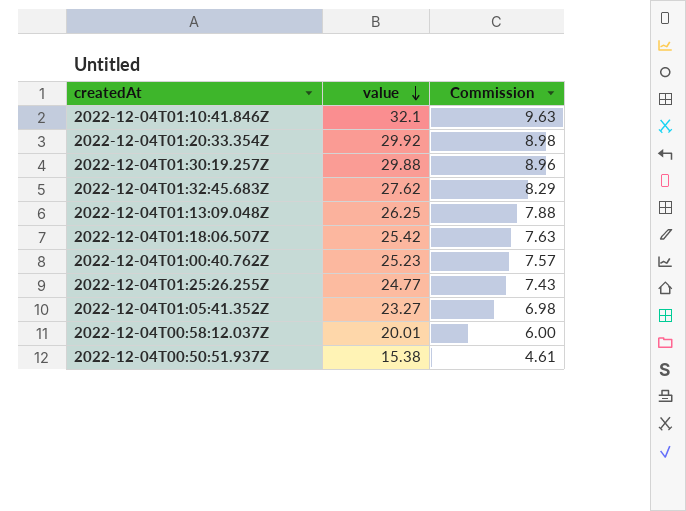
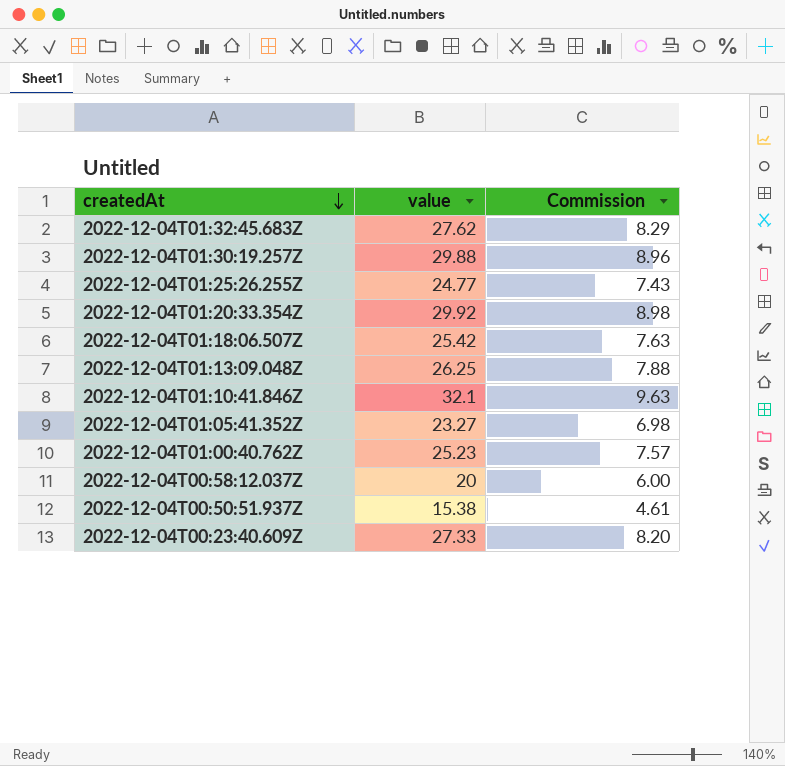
row order: value descending -> createdAt descending
2022-12-04T00:58:12.037Z | value: 20.01 -> 20
row 2022-12-04T00:23:40.609Z: none -> 27.33 | 8.20

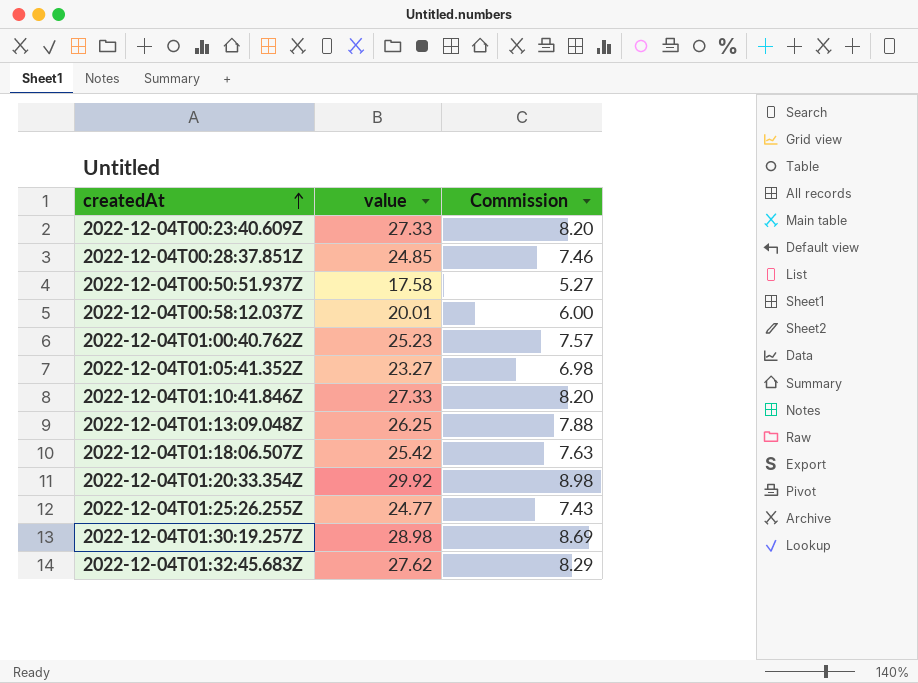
row order: createdAt descending -> createdAt ascending
row 2022-12-04T00:28:37.851Z: none -> 24.85 | 7.46
2022-12-04T00:50:51.937Z | value: 15.38 -> 17.58
2022-12-04T00:50:51.937Z | Commission: 4.61 -> 5.27
2022-12-04T00:58:12.037Z | value: 20 -> 20.01
2022-12-04T01:10:41.846Z | value: 32.1 -> 27.33
2022-12-04T01:10:41.846Z | Commission: 9.63 -> 8.20
2022-12-04T01:30:19.257Z | value: 29.88 -> 28.98
2022-12-04T01:30:19.257Z | Commission: 8.96 -> 8.69

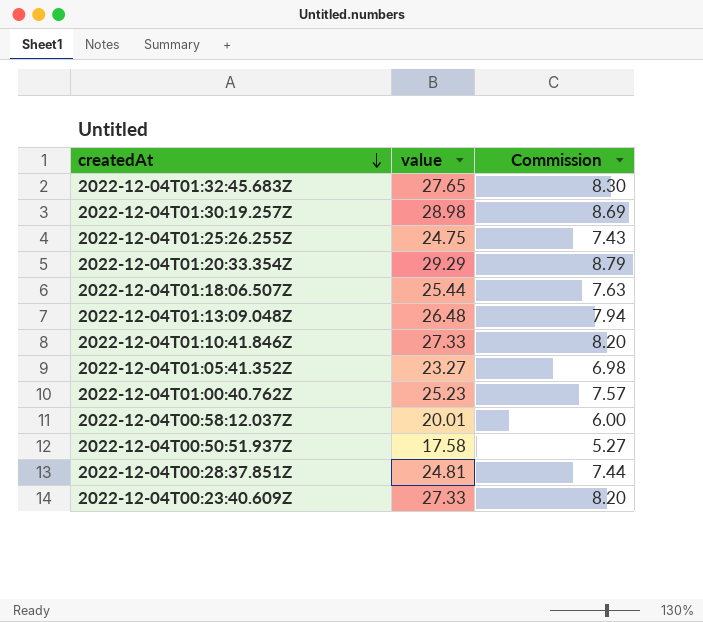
row order: createdAt ascending -> createdAt descending
2022-12-04T01:32:45.683Z | value: 27.62 -> 27.65
2022-12-04T01:32:45.683Z | Commission: 8.29 -> 8.30
2022-12-04T01:25:26.255Z | value: 24.77 -> 24.75
2022-12-04T01:20:33.354Z | value: 29.92 -> 29.29
2022-12-04T01:20:33.354Z | Commission: 8.98 -> 8.79
2022-12-04T01:18:06.507Z | value: 25.42 -> 25.44
2022-12-04T01:13:09.048Z | value: 26.25 -> 26.48
2022-12-04T01:13:09.048Z | Commission: 7.88 -> 7.94
2022-12-04T00:28:37.851Z | value: 24.85 -> 24.81
2022-12-04T00:28:37.851Z | Commission: 7.46 -> 7.44

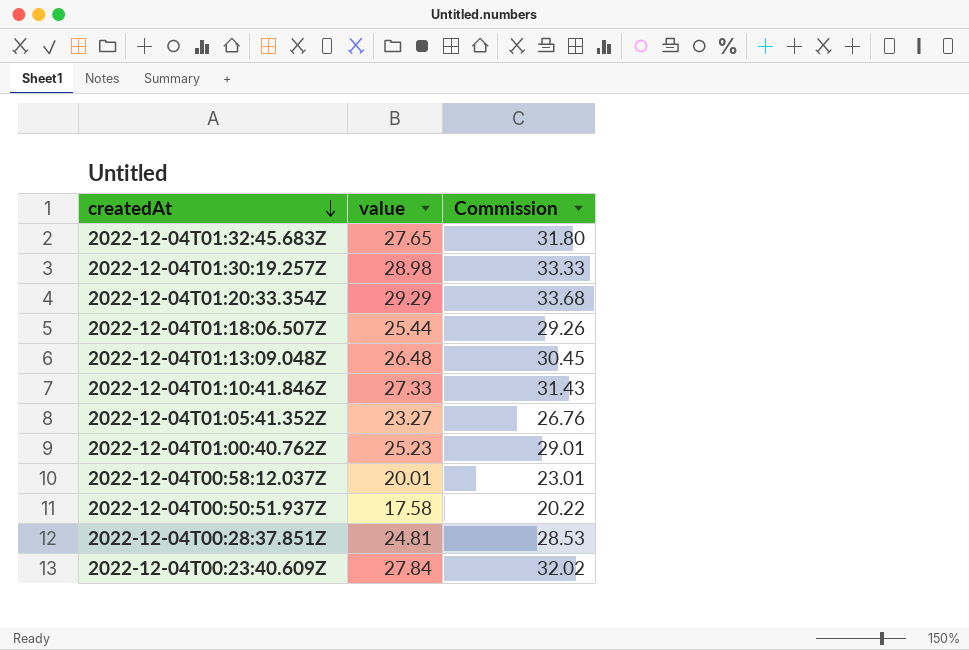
column Commission | formula: [value] * 0.3 -> [value] * 1.15
row 2022-12-04T01:25:26.255Z: 24.75 | 7.43 -> none
2022-12-04T00:23:40.609Z | value: 27.33 -> 27.84

